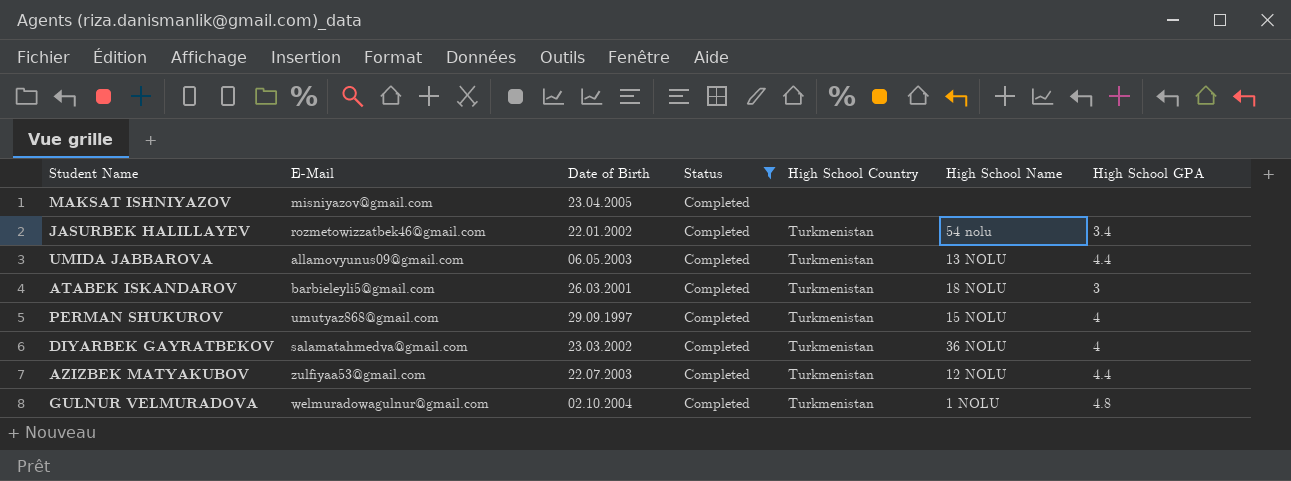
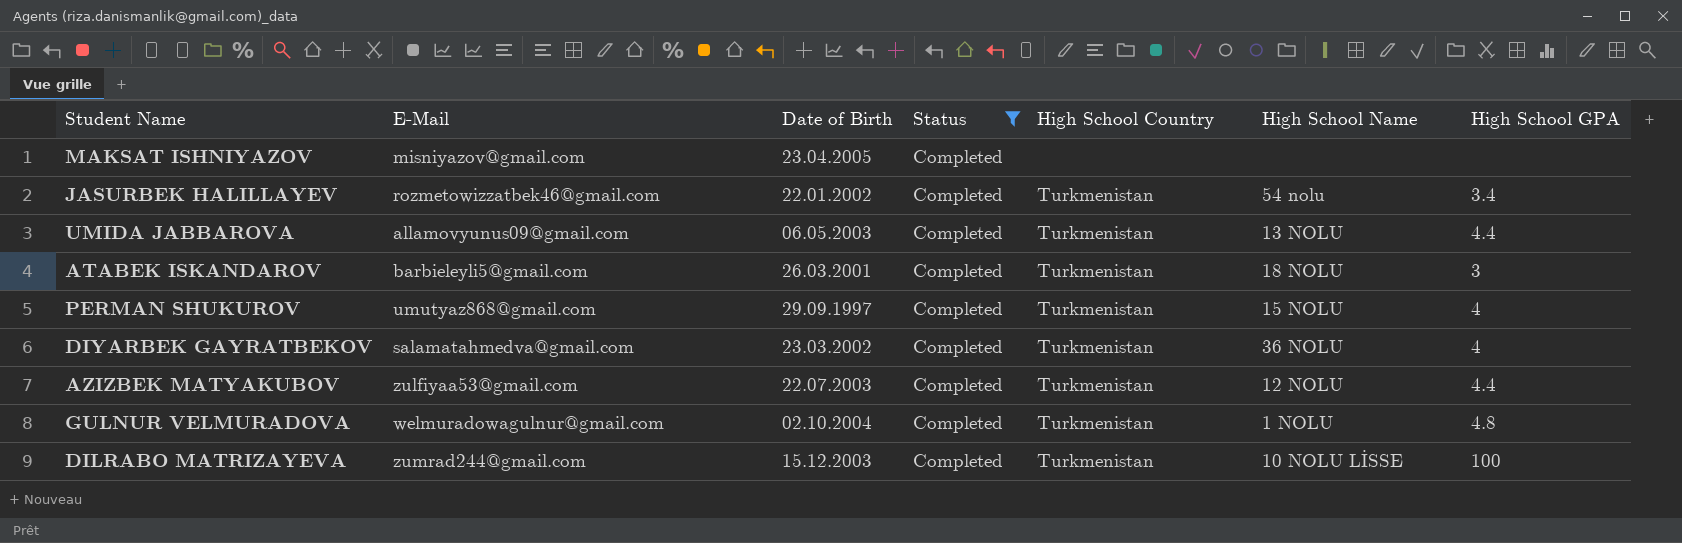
row DILRABO MATRIZAYEVA: none -> zumrad244@gmail.com | 15.12.2003 | Completed | Turkmenistan | 10 NOLU LİSSE | 100

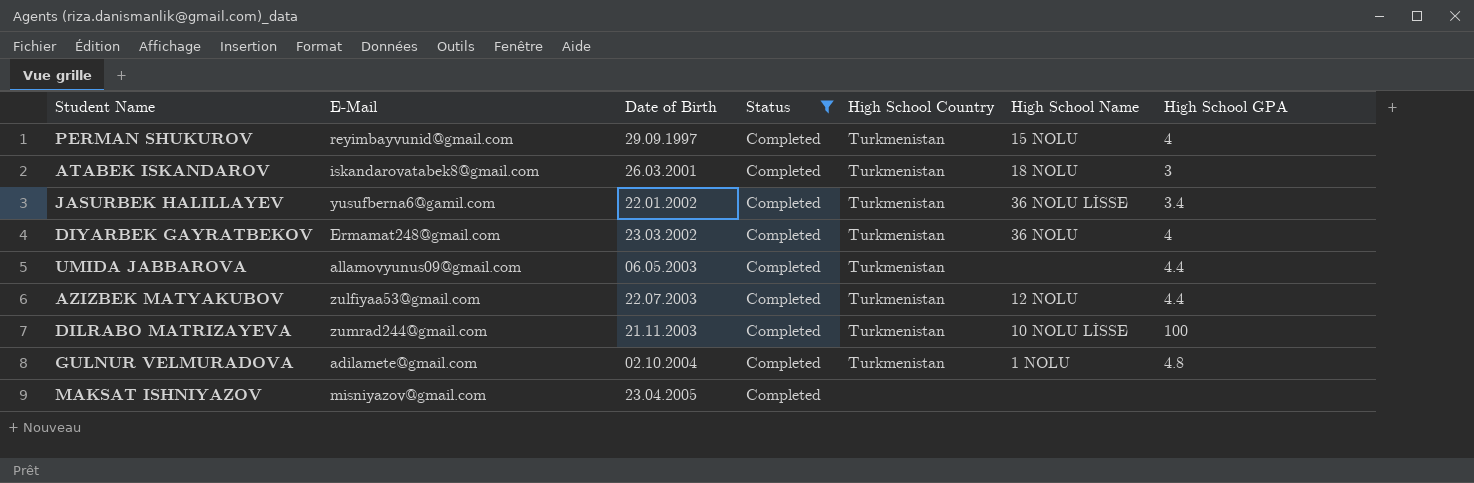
row order: none -> Date of Birth ascending
PERMAN SHUKUROV | E-Mail: umutyaz868@gmail.com -> reyimbayvunid@gmail.com
ATABEK ISKANDAROV | E-Mail: barbieleyli5@gmail.com -> iskandarovatabek8@gmail.com
JASURBEK HALILLAYEV | E-Mail: rozmetowizzatbek46@gmail.com -> yusufberna6@gamil.com
JASURBEK HALILLAYEV | High School Name: 54 nolu -> 36 NOLU LİSSE
DIYARBEK GAYRATBEKOV | E-Mail: salamatahmedva@gmail.com -> Ermamat248@gmail.com
UMIDA JABBAROVA | High School Name: 13 NOLU -> none
DILRABO MATRIZAYEVA | Date of Birth: 15.12.2003 -> 21.11.2003
GULNUR VELMURADOVA | E-Mail: welmuradowagulnur@gmail.com -> adilamete@gmail.com

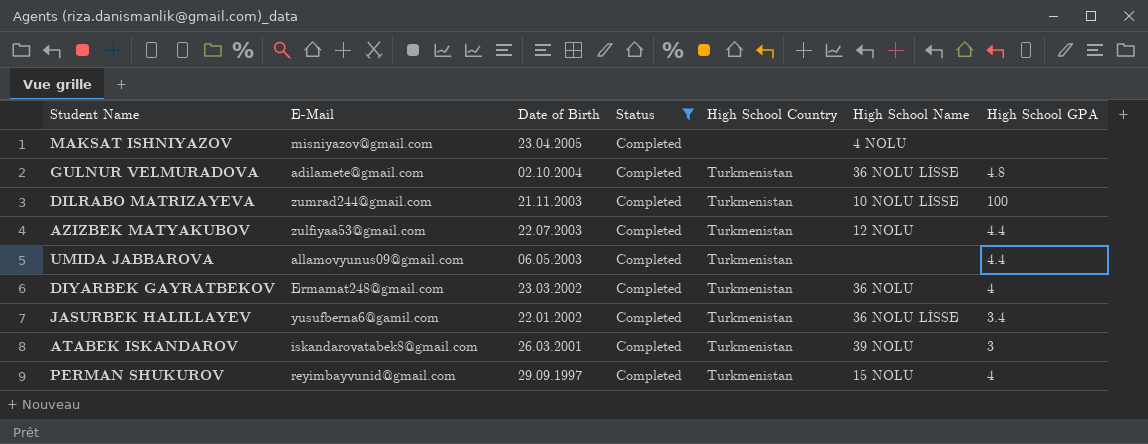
row order: Date of Birth ascending -> Date of Birth descending
MAKSAT ISHNIYAZOV | High School Name: none -> 4 NOLU
GULNUR VELMURADOVA | High School Name: 1 NOLU -> 36 NOLU LİSSE
ATABEK ISKANDAROV | High School Name: 18 NOLU -> 39 NOLU

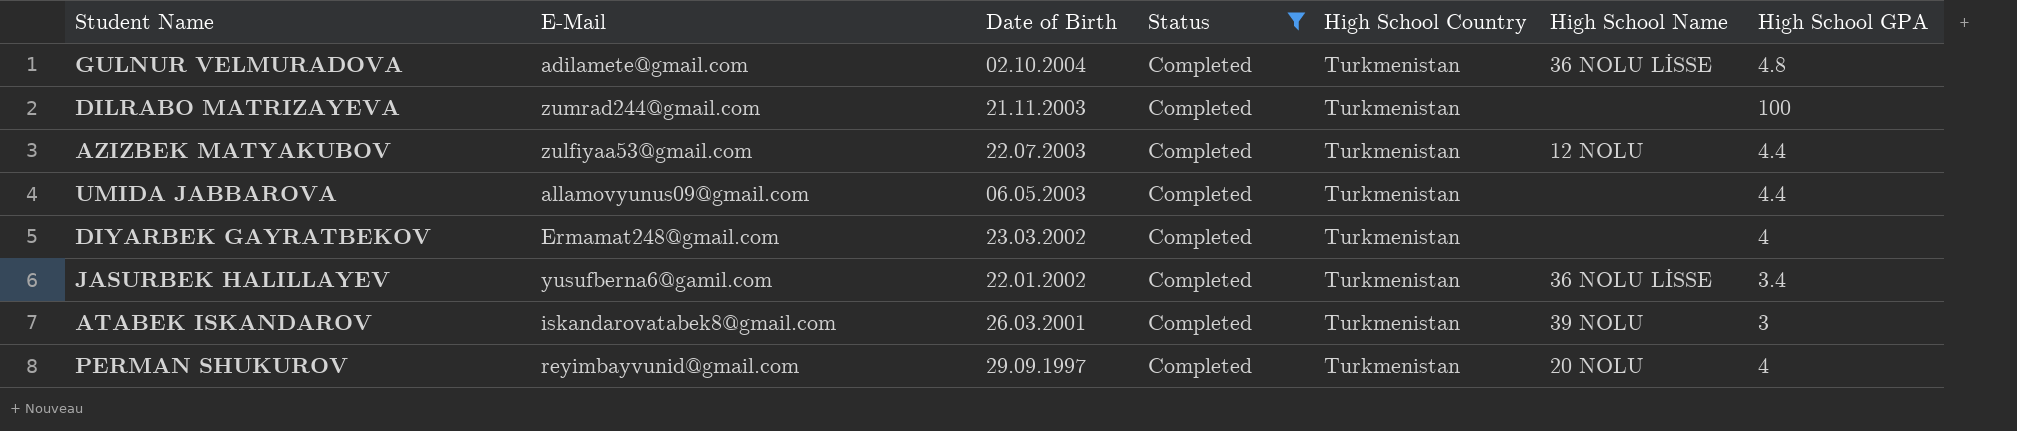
row MAKSAT ISHNIYAZOV: misniyazov@gmail.com | 23.04.2005 | Completed | none | 4 NOLU | none -> none
DILRABO MATRIZAYEVA | High School Name: 10 NOLU LİSSE -> none
DIYARBEK GAYRATBEKOV | High School Name: 36 NOLU -> none
PERMAN SHUKUROV | High School Name: 15 NOLU -> 20 NOLU

